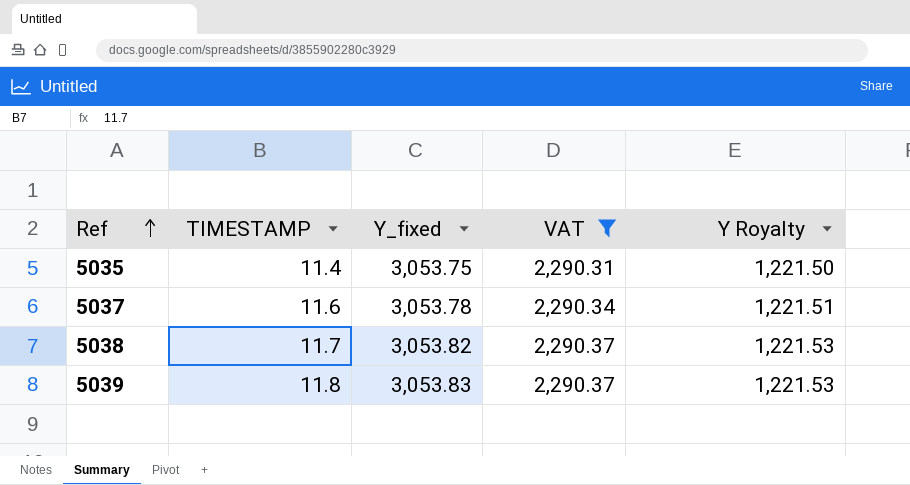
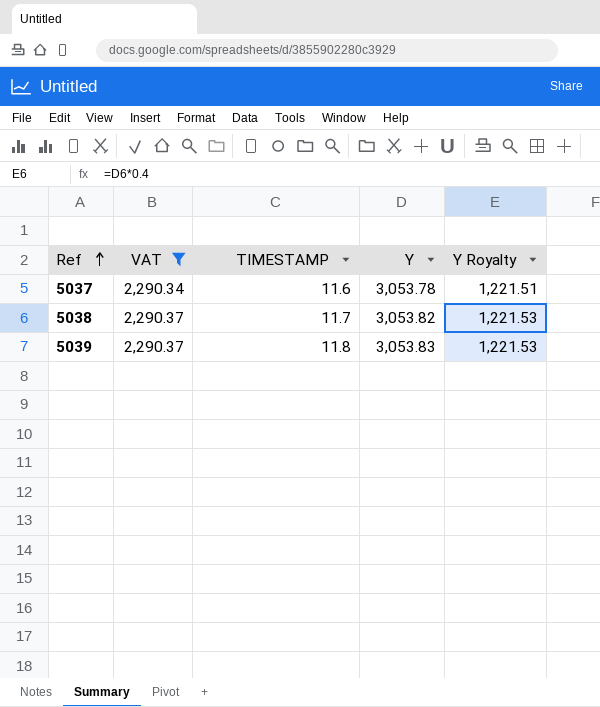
column VAT | position: 4 -> 2
column name: Y_fixed -> Y
row 5035: 11.4 | 3,053.75 | 2,290.31 | 1,221.50 -> none

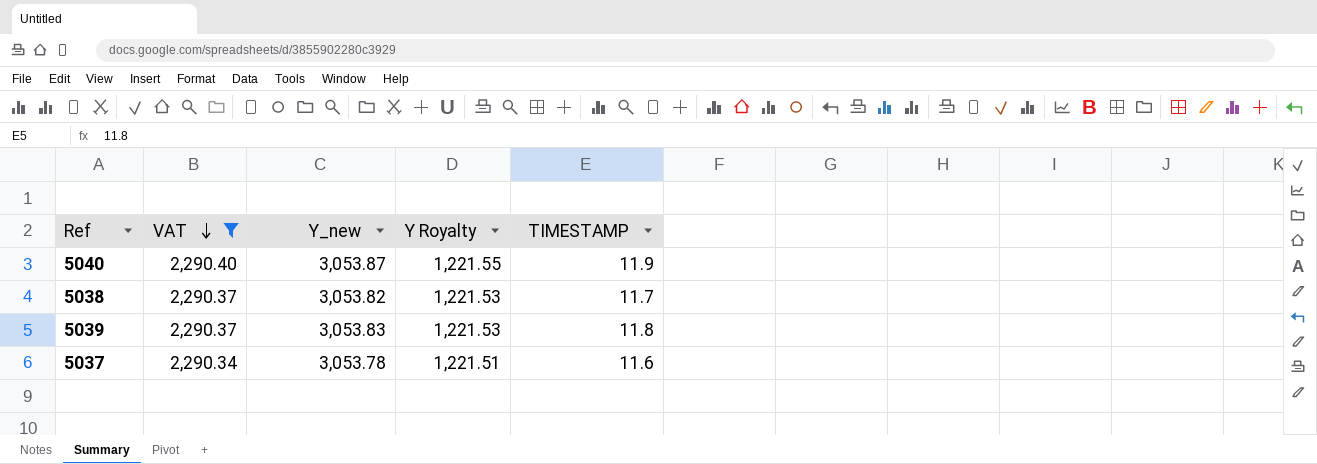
row order: Ref ascending -> VAT descending
column name: Y -> Y_new
column TIMESTAMP | position: 3 -> 5
row 5040: none -> 2,290.40 | 3,053.87 | 1,221.55 | 11.9

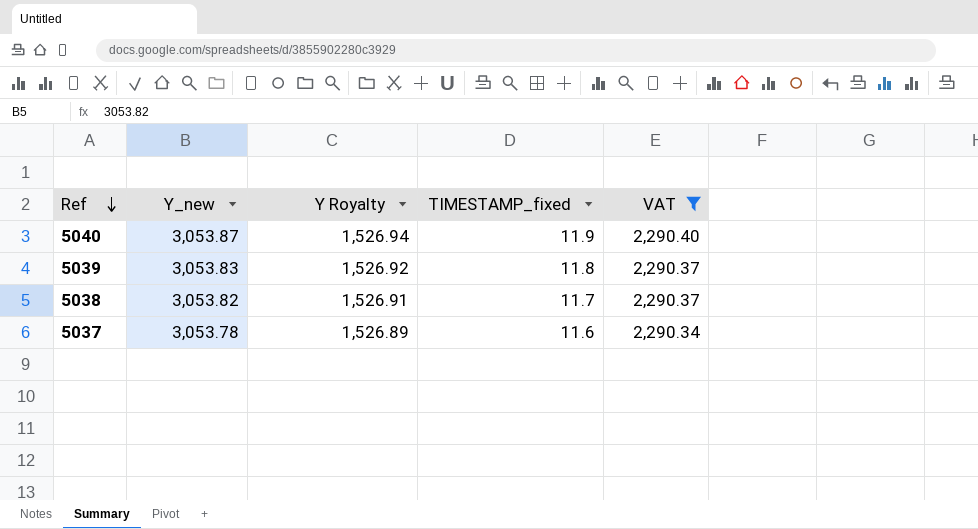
row order: VAT descending -> Ref descending
column Y Royalty | formula: [Y_new] * 0.4 -> [Y_new] * 0.5
column name: TIMESTAMP -> TIMESTAMP_fixed
column VAT | position: 2 -> 5

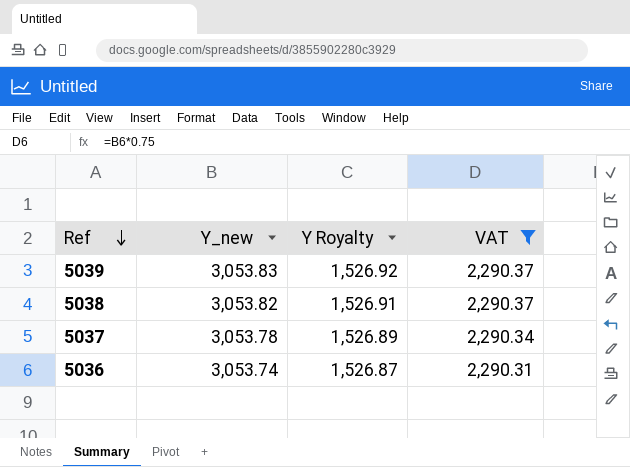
column TIMESTAMP_fixed | position: 4 -> none
row 5040: 3,053.87 | 1,526.94 | 11.9 | 2,290.40 -> none
row 5036: none -> 3,053.74 | 1,526.87 | 2,290.31

